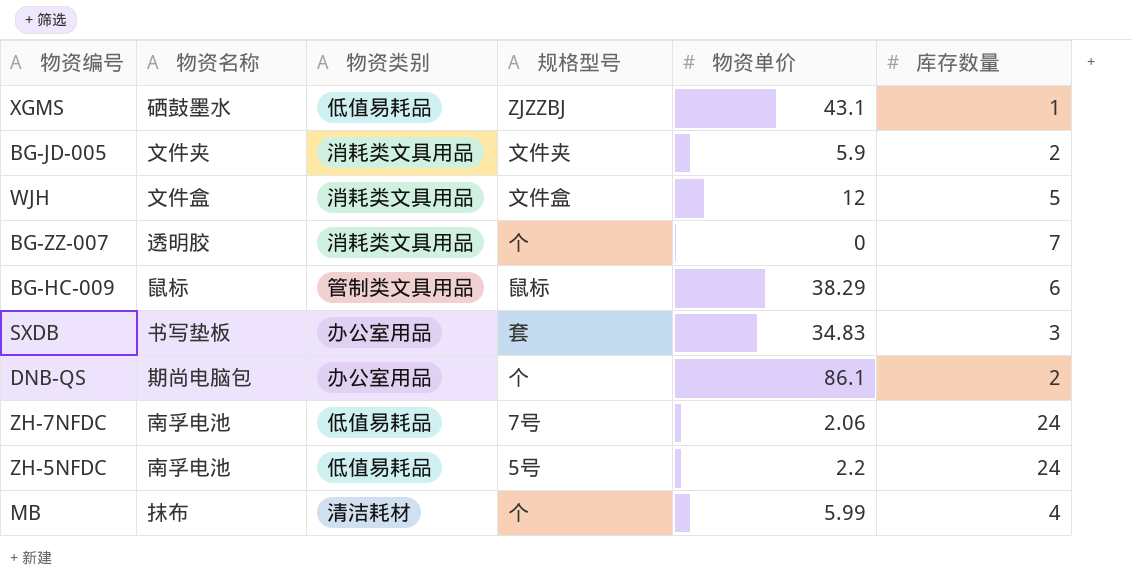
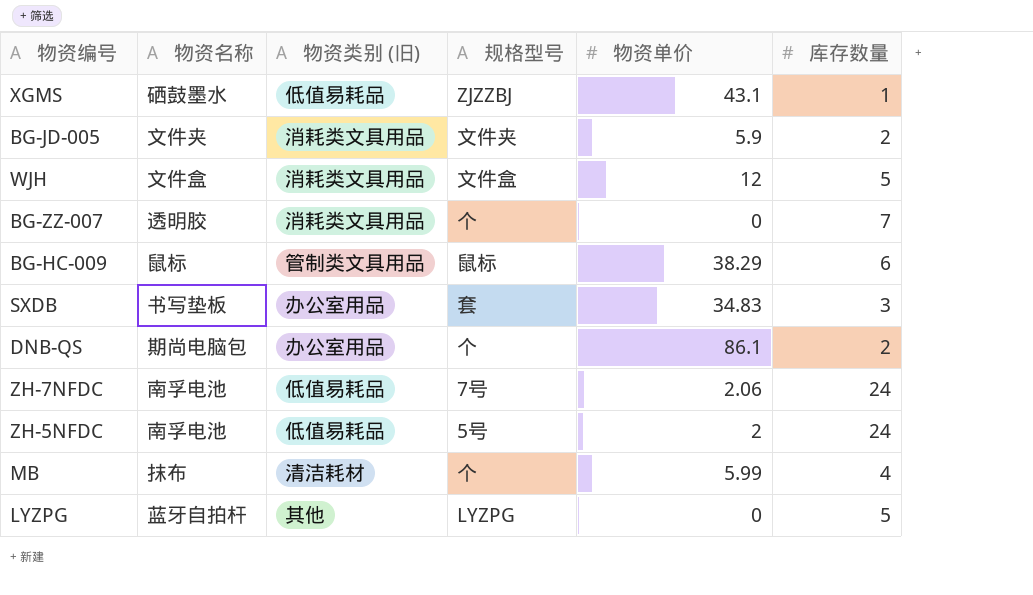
column name: 物资类别 -> 物资类别 (旧)
ZH-5NFDC | 物资单价: 2.2 -> 2
row LYZPG: none -> 蓝牙自拍杆 | 其他 | LYZPG | 0 | 5

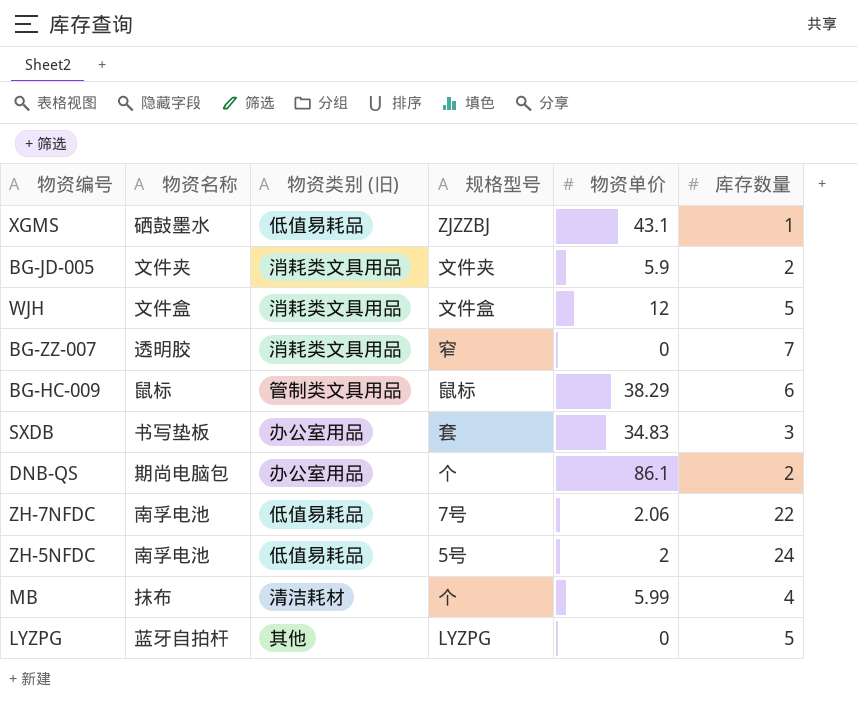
BG-ZZ-007 | 规格型号: 个 -> 窄
ZH-7NFDC | 库存数量: 24 -> 22

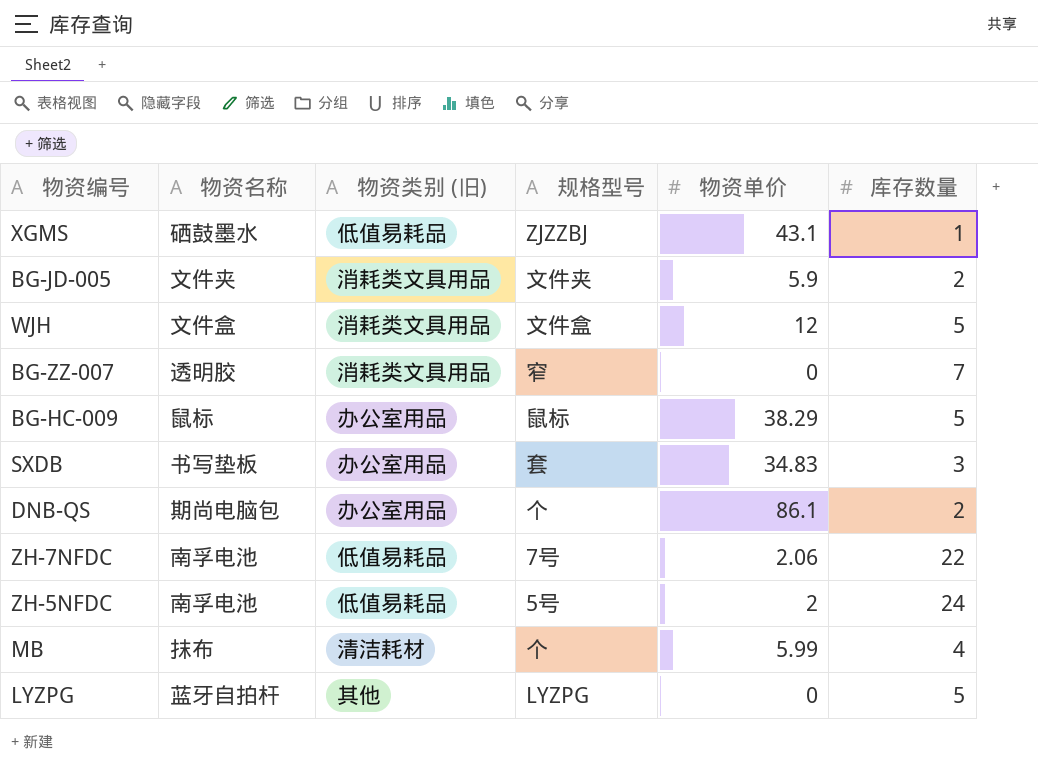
BG-HC-009 | 物资类别 (旧): 管制类文具用品 -> 办公室用品
BG-HC-009 | 库存数量: 6 -> 5

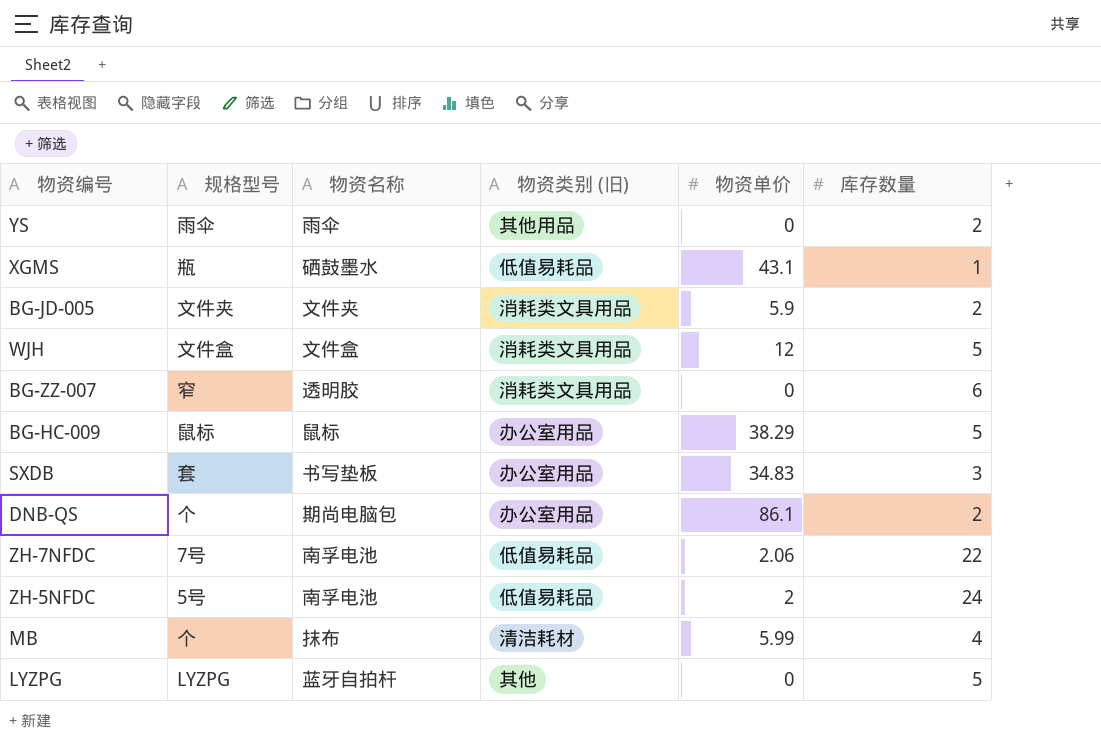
column 规格型号 | position: 4 -> 2
row YS: none -> 雨伞 | 雨伞 | 其他用品 | 0 | 2
XGMS | 规格型号: ZJZZBJ -> 瓶
BG-ZZ-007 | 库存数量: 7 -> 6

